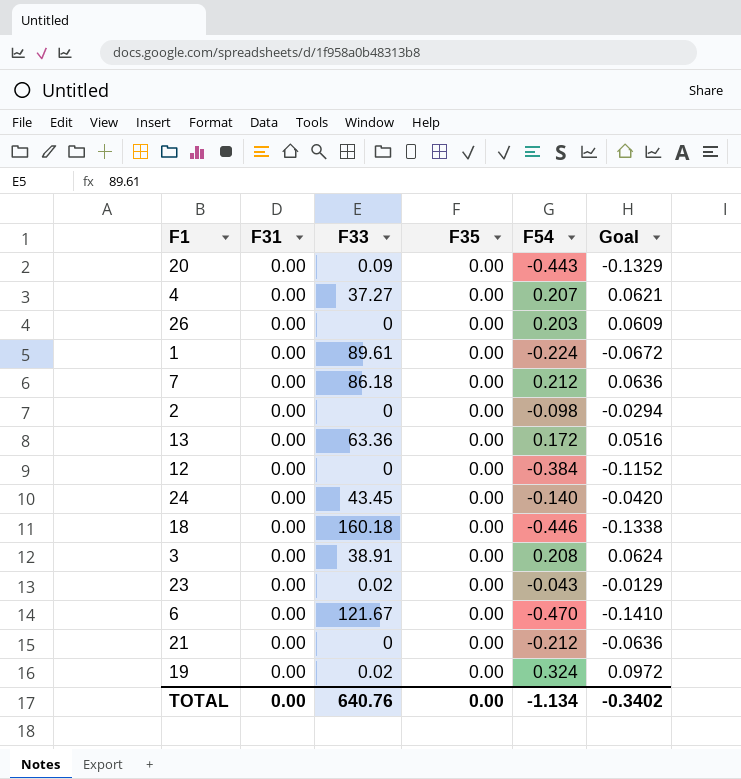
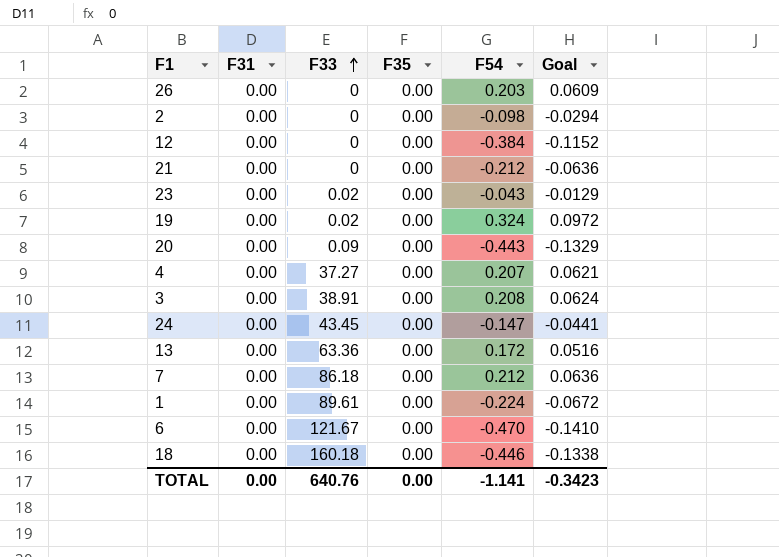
row order: none -> F33 ascending
24 | F54: -0.140 -> -0.147
24 | Goal: -0.0420 -> -0.0441
TOTAL | F54: -1.134 -> -1.141
TOTAL | Goal: -0.3402 -> -0.3423

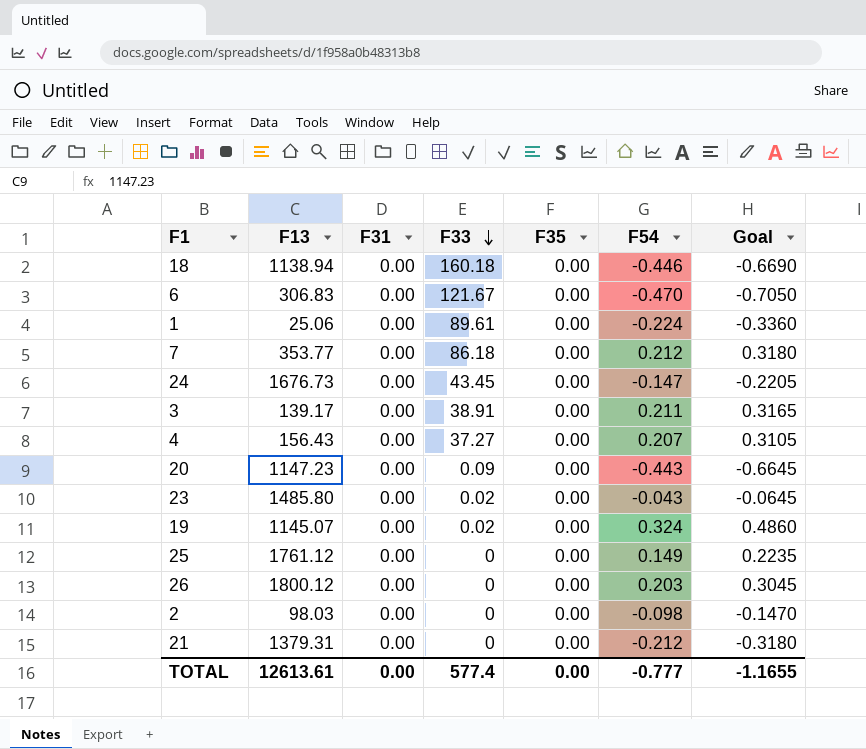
row order: F33 ascending -> F33 descending
column F13 | position: none -> 2
column Goal | formula: [F54] * 0.3 -> [F54] * 1.5
row 12: 0.00 | 0 | 0.00 | -0.384 | -0.1152 -> none
row 13: 0.00 | 63.36 | 0.00 | 0.172 | 0.0516 -> none
3 | F54: 0.208 -> 0.211
row 25: none -> 1761.12 | 0.00 | 0 | 0.00 | 0.149 | 0.2235
TOTAL | F33: 640.76 -> 577.4
TOTAL | F54: -1.141 -> -0.777
TOTAL | Goal: -0.3423 -> -1.1655

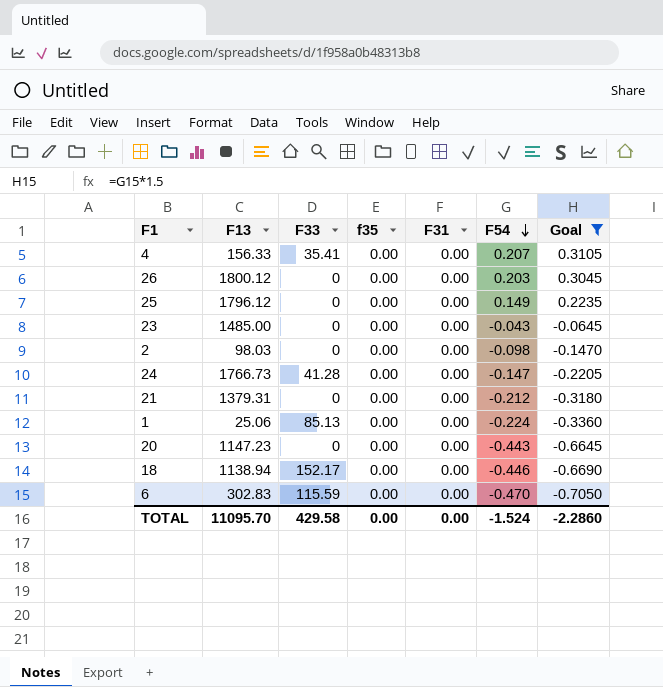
filter: none -> Goal <= 0.3105
row order: F33 descending -> F54 descending
column name: F35 -> f35
column F31 | position: 3 -> 5
4 | F13: 156.43 -> 156.33
4 | F33: 37.27 -> 35.41
25 | F13: 1761.12 -> 1796.12
23 | F13: 1485.80 -> 1485.00
23 | F33: 0.02 -> 0
24 | F13: 1676.73 -> 1766.73
24 | F33: 43.45 -> 41.28
1 | F33: 89.61 -> 85.13
20 | F33: 0.09 -> 0
18 | F33: 160.18 -> 152.17
6 | F13: 306.83 -> 302.83
6 | F33: 121.67 -> 115.59
TOTAL | F13: 12613.61 -> 11095.70
TOTAL | F33: 577.4 -> 429.58
TOTAL | F54: -0.777 -> -1.524
TOTAL | Goal: -1.1655 -> -2.2860

